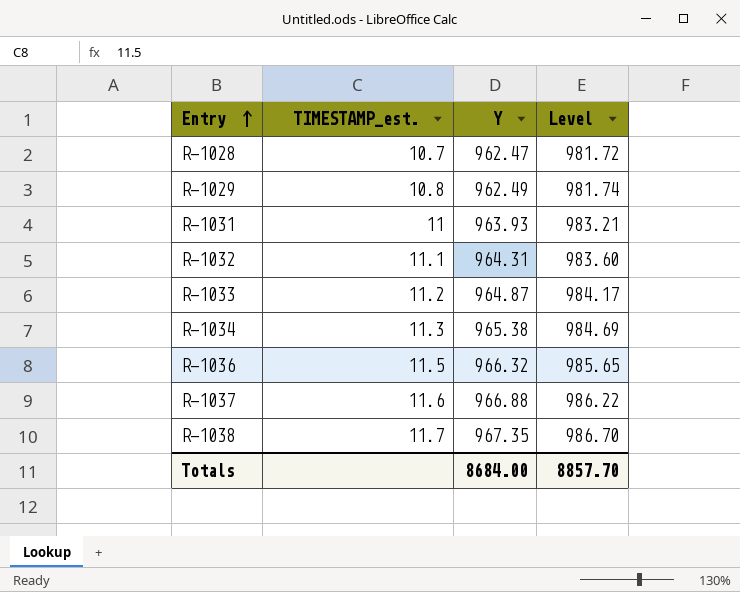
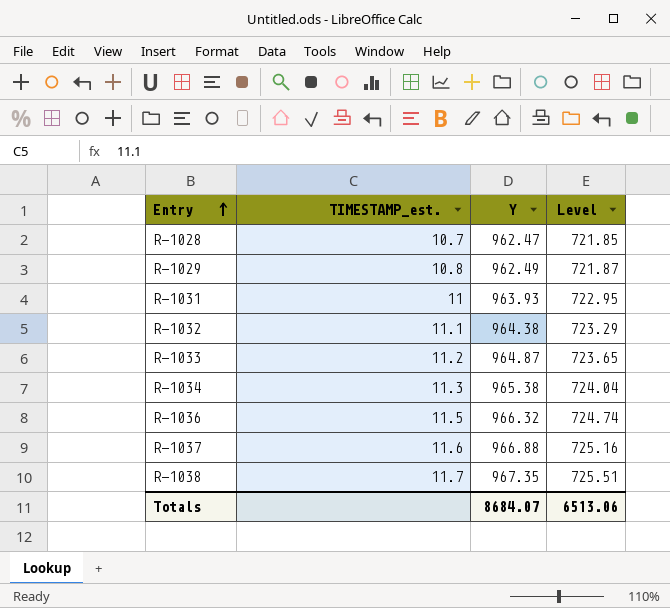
column Level | formula: [Y] * 1.02 -> [Y] * 0.75
R-1032 | Y: 964.31 -> 964.38
Totals | Y: 8684.00 -> 8684.07
Totals | Level: 8857.70 -> 6513.06

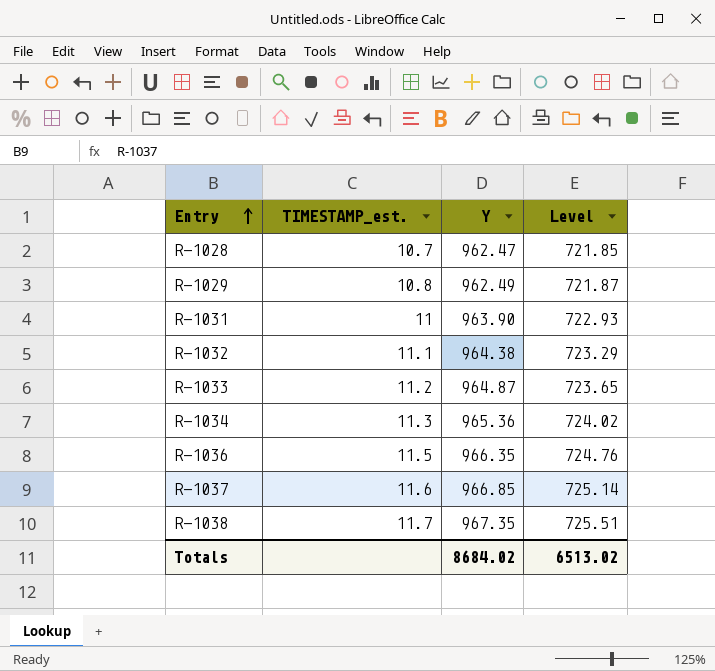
R-1031 | Y: 963.93 -> 963.90
R-1031 | Level: 722.95 -> 722.93
R-1034 | Y: 965.38 -> 965.36
R-1034 | Level: 724.04 -> 724.02
R-1036 | Y: 966.32 -> 966.35
R-1036 | Level: 724.74 -> 724.76
R-1037 | Y: 966.88 -> 966.85
R-1037 | Level: 725.16 -> 725.14
Totals | Y: 8684.07 -> 8684.02
Totals | Level: 6513.06 -> 6513.02

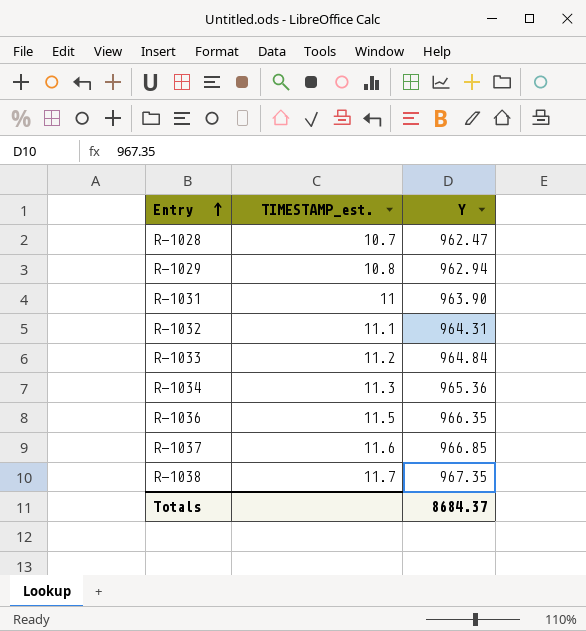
column Level | formula: [Y] * 0.75 -> none
R-1029 | Y: 962.49 -> 962.94
R-1032 | Y: 964.38 -> 964.31
R-1033 | Y: 964.87 -> 964.84
Totals | Y: 8684.02 -> 8684.37

